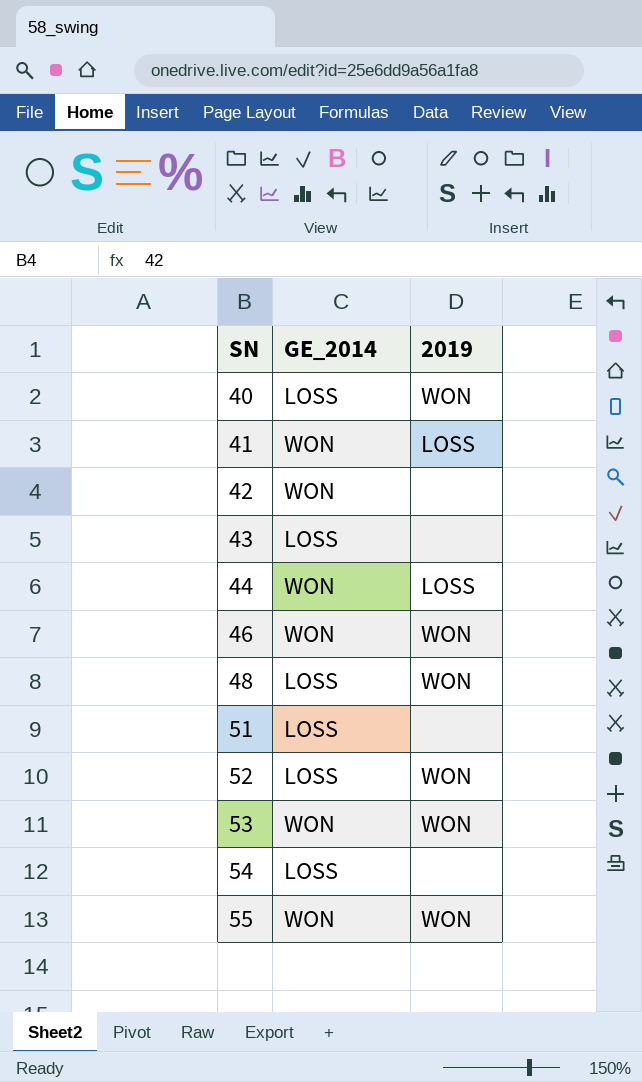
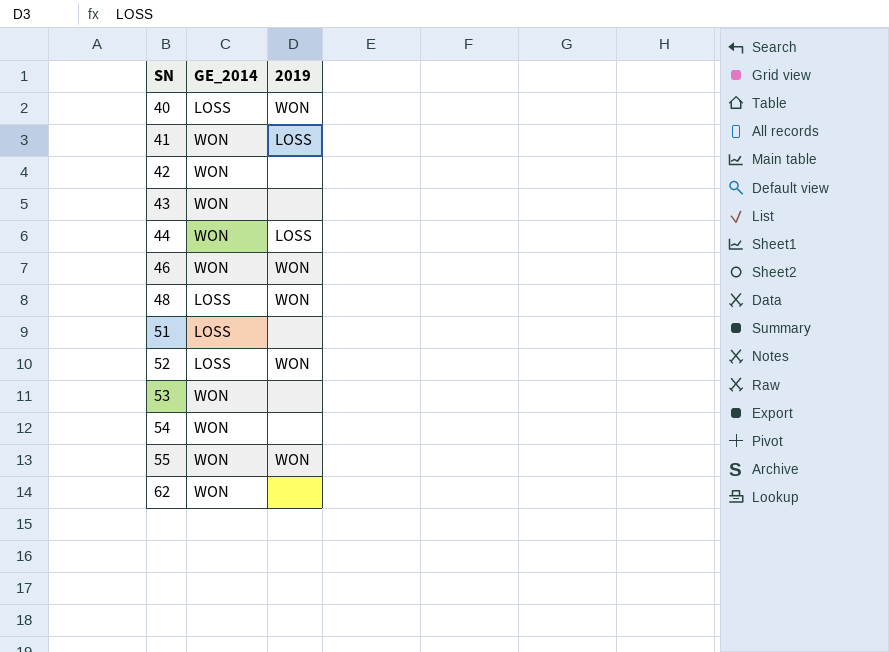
43 | GE_2014: LOSS -> WON
53 | 2019: WON -> none
54 | GE_2014: LOSS -> WON
row 62: none -> WON | none

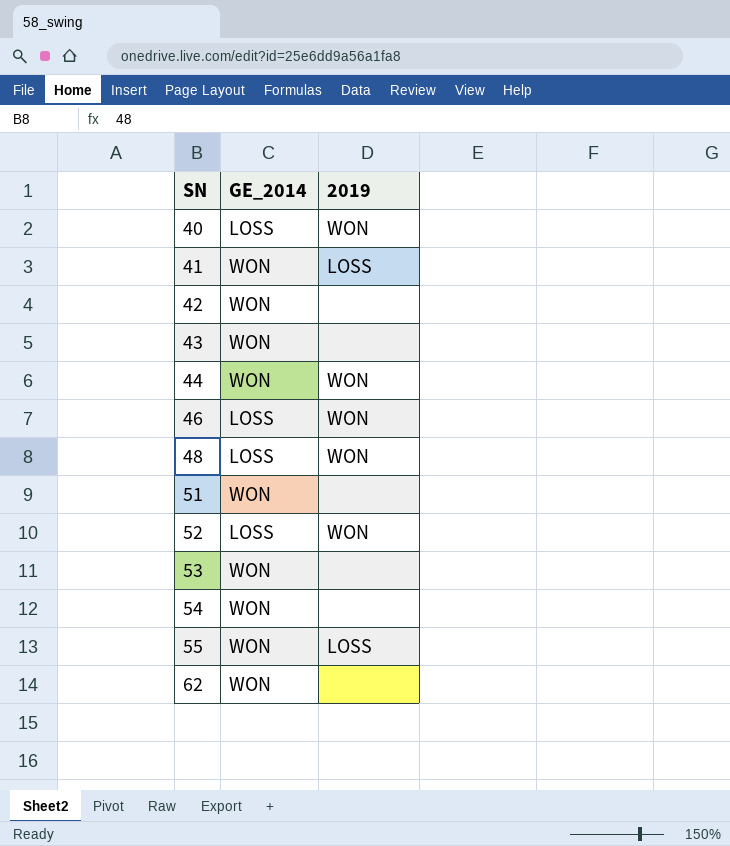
44 | 2019: LOSS -> WON
46 | GE_2014: WON -> LOSS
51 | GE_2014: LOSS -> WON
55 | 2019: WON -> LOSS

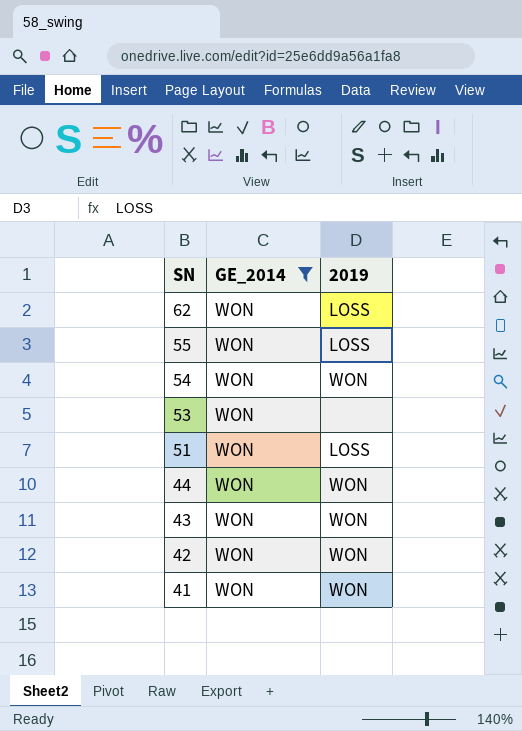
filter: none -> GE_2014 = WON
row order: SN ascending -> SN descending
62 | 2019: none -> LOSS
54 | 2019: none -> WON
51 | 2019: none -> LOSS
43 | 2019: none -> WON
42 | 2019: none -> WON
41 | 2019: LOSS -> WON

